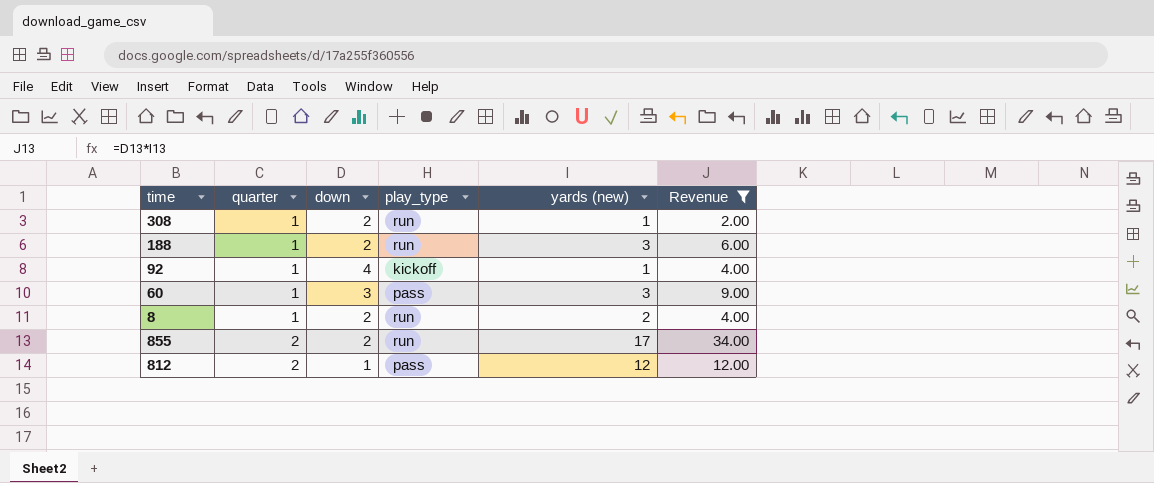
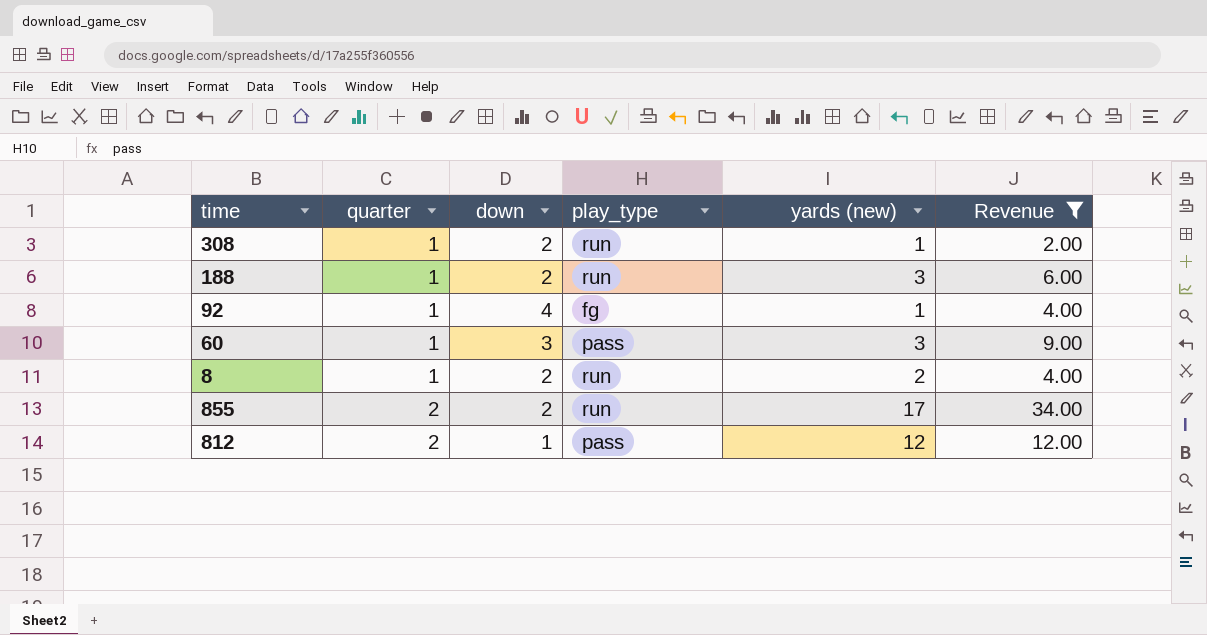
92 | play_type: kickoff -> fg

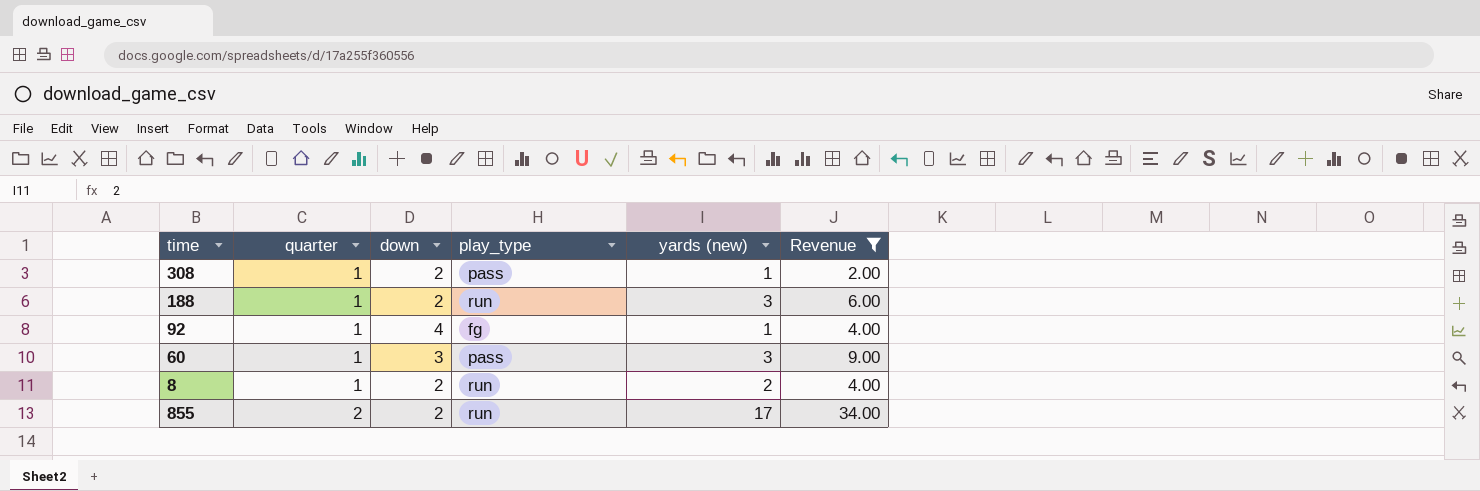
row 812: 2 | 1 | pass | 12 | 12.00 -> none
308 | play_type: run -> pass

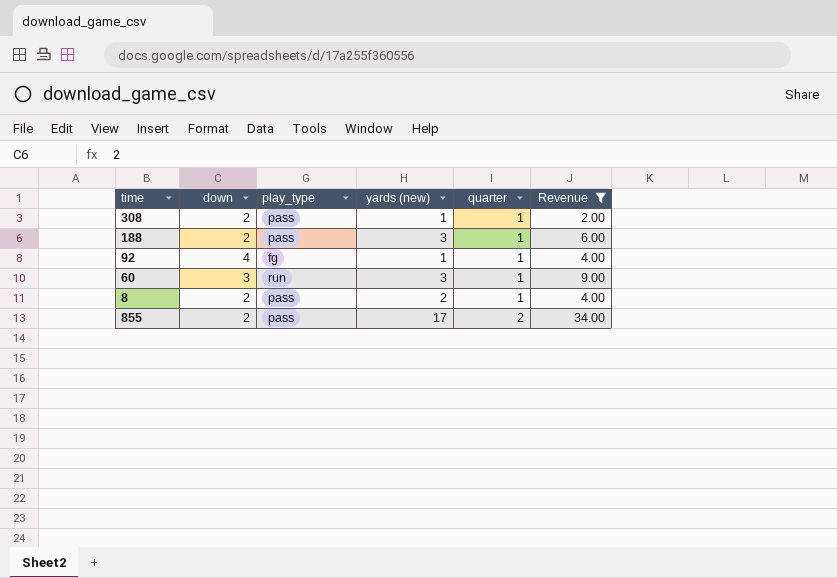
column quarter | position: 2 -> 5
188 | play_type: run -> pass
60 | play_type: pass -> run
8 | play_type: run -> pass
855 | play_type: run -> pass

